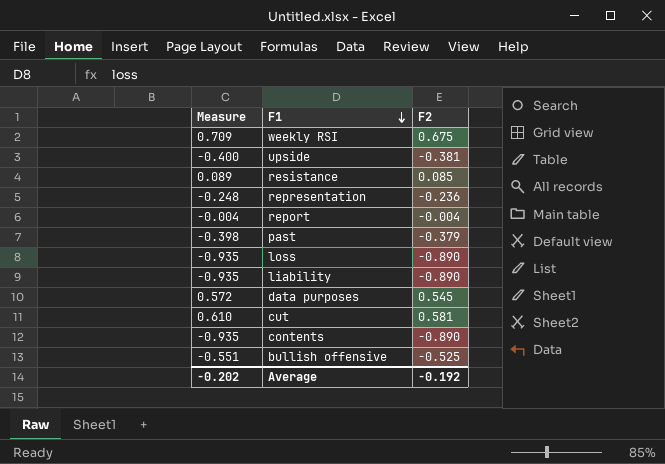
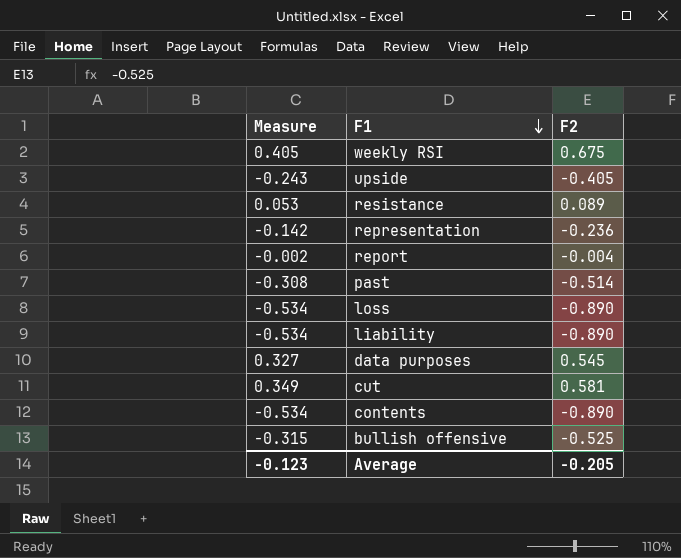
column Measure | formula: [F2] * 1.05 -> [F2] * 0.6
upside | F2: -0.381 -> -0.405
resistance | F2: 0.085 -> 0.089
past | F2: -0.379 -> -0.514
Average | Measure: -0.202 -> -0.123
Average | F2: -0.192 -> -0.205

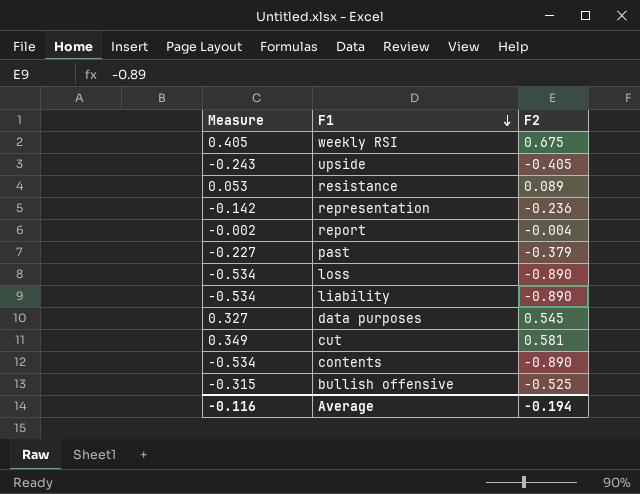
past | Measure: -0.308 -> -0.227
past | F2: -0.514 -> -0.379
Average | Measure: -0.123 -> -0.116
Average | F2: -0.205 -> -0.194

